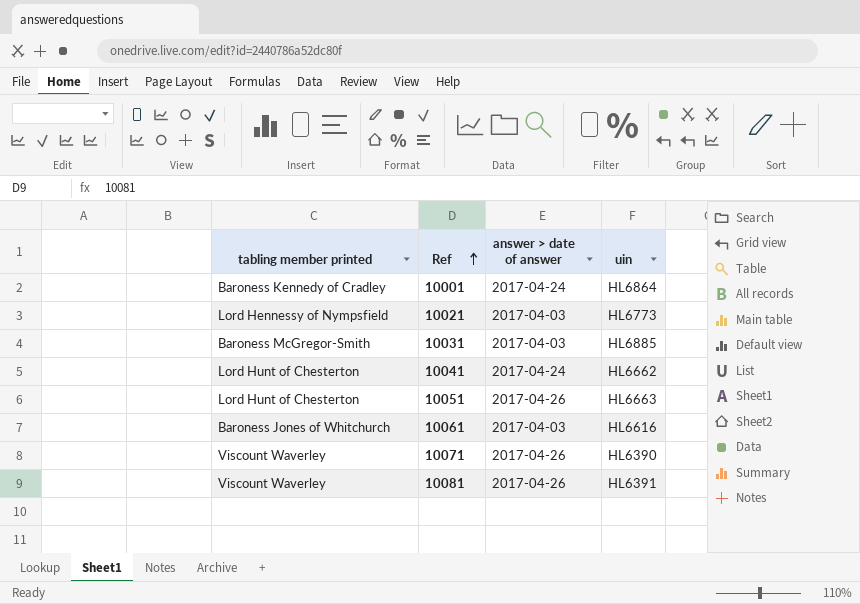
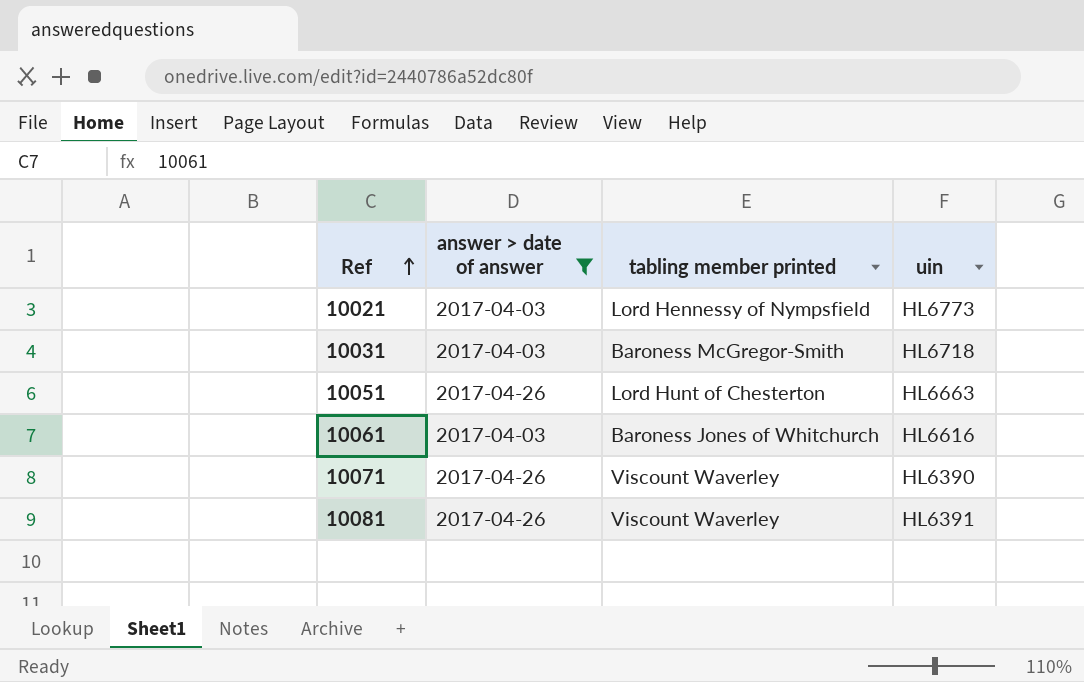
filter: none -> answer > date of answer != 2017-04-24
column tabling member printed | position: 1 -> 3
10031 | uin: HL6885 -> HL6718

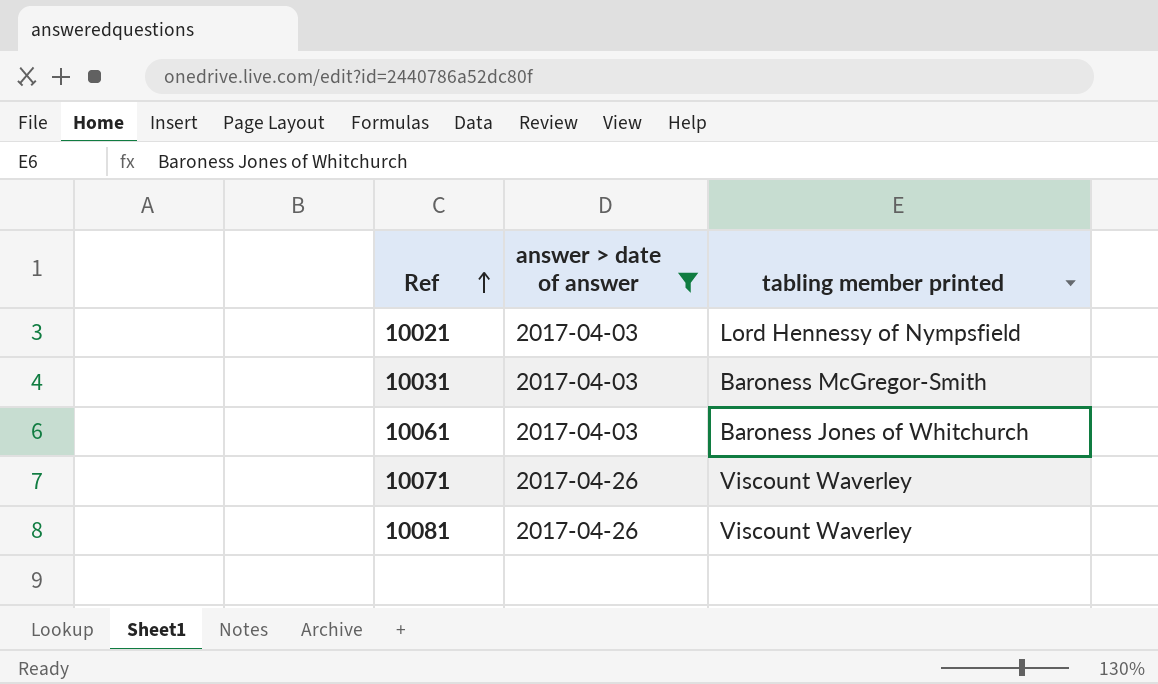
column uin | position: 4 -> none
row 10051: 2017-04-26 | Lord Hunt of Chesterton | HL6663 -> none

